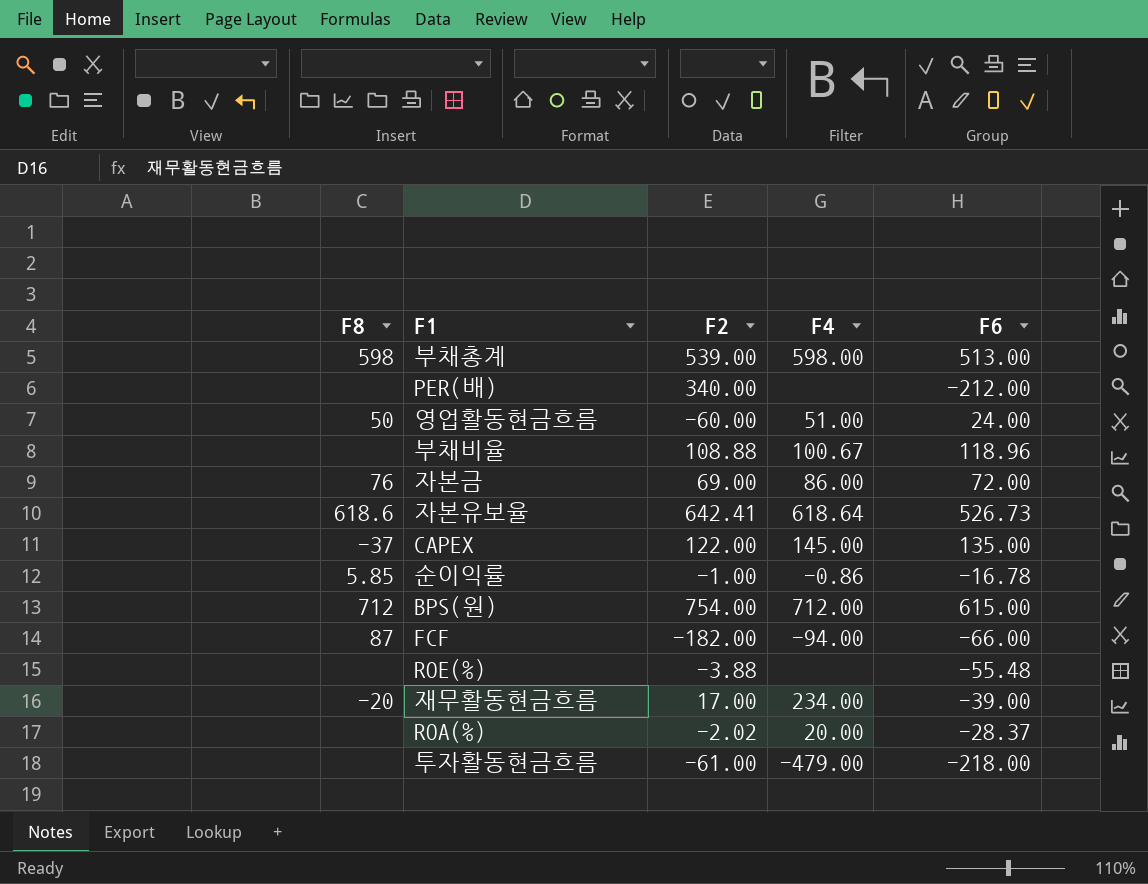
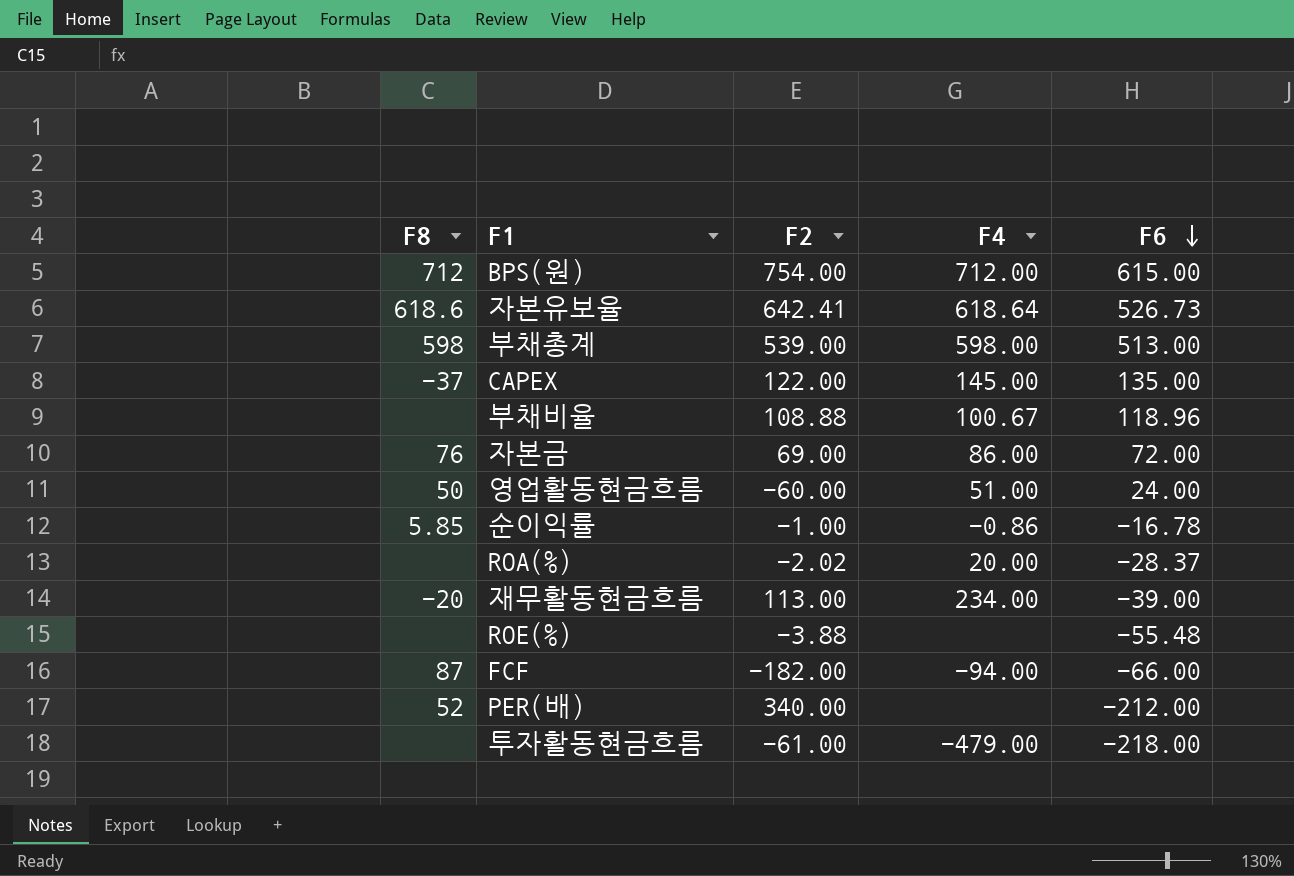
row order: none -> F6 descending
재무활동현금흐름 | F2: 17.00 -> 113.00
PER(배) | F8: none -> 52

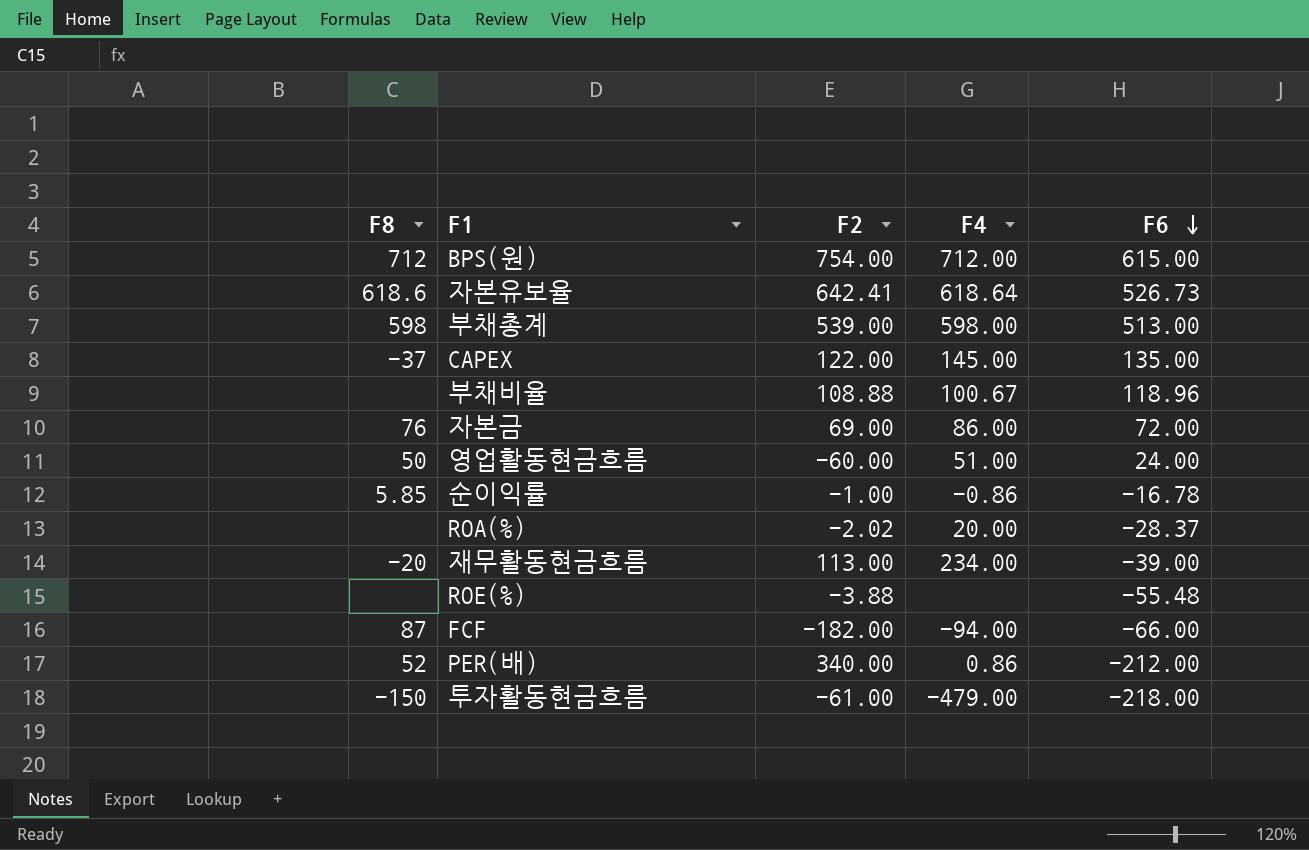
PER(배) | F4: none -> 0.86
투자활동현금흐름 | F8: none -> -150

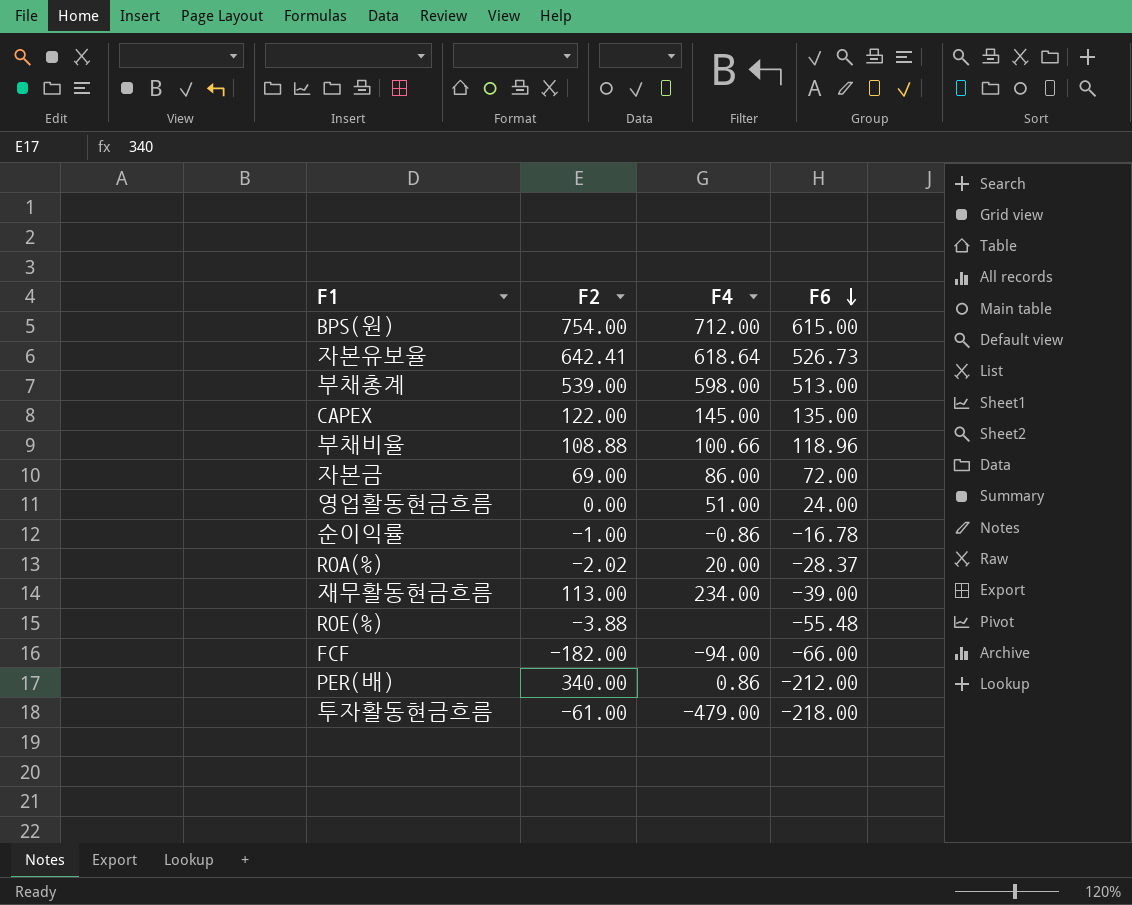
column F8 | position: 1 -> none
부채비율 | F4: 100.67 -> 100.66
영업활동현금흐름 | F2: -60.00 -> 0.00

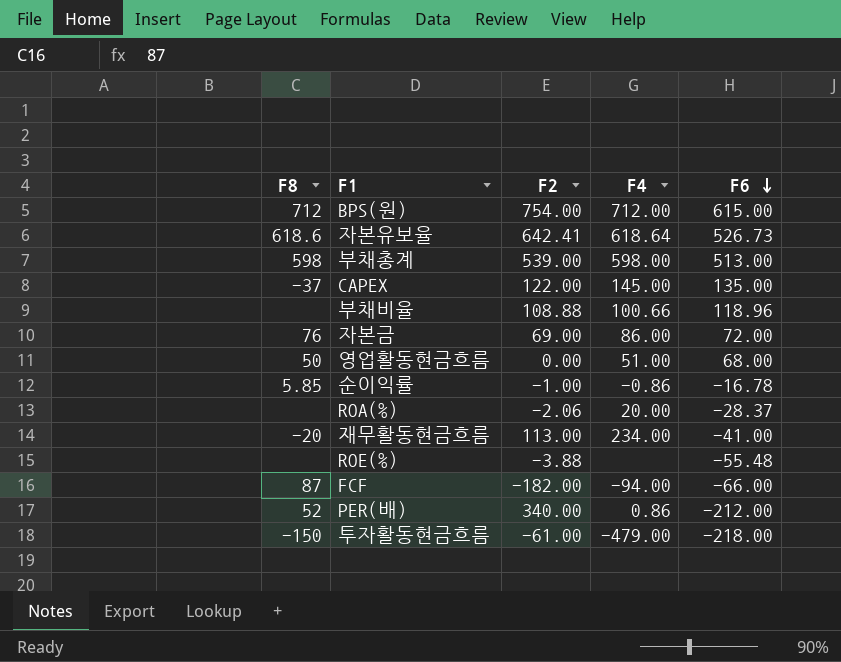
column F8 | position: none -> 1
영업활동현금흐름 | F6: 24.00 -> 68.00
ROA(%) | F2: -2.02 -> -2.06
재무활동현금흐름 | F6: -39.00 -> -41.00

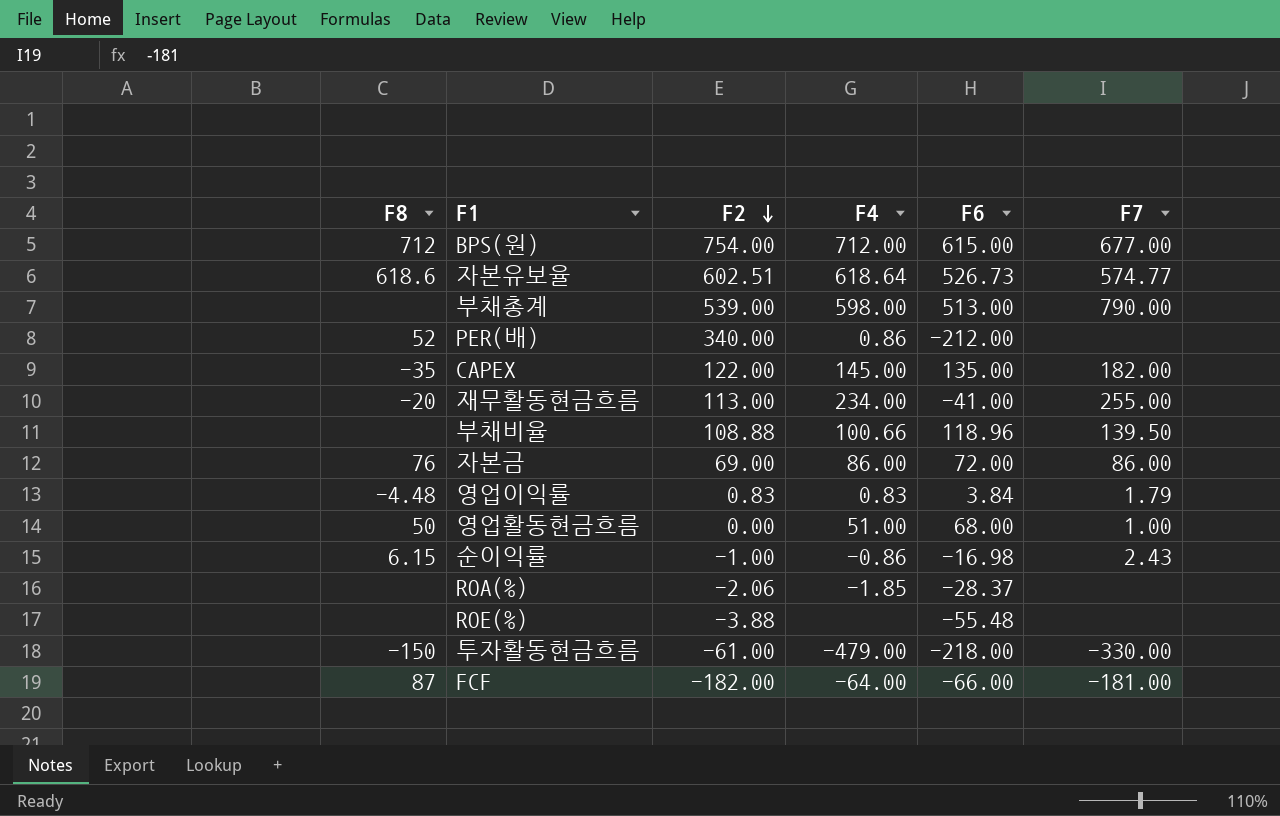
row order: F6 descending -> F2 descending
column F7 | position: none -> 6
자본유보율 | F2: 642.41 -> 602.51
부채총계 | F8: 598 -> none
CAPEX | F8: -37 -> -35
row 영업이익률: none -> -4.48 | 0.83 | 0.83 | 3.84 | 1.79
순이익률 | F8: 5.85 -> 6.15
순이익률 | F6: -16.78 -> -16.98
ROA(%) | F4: 20.00 -> -1.85
FCF | F4: -94.00 -> -64.00

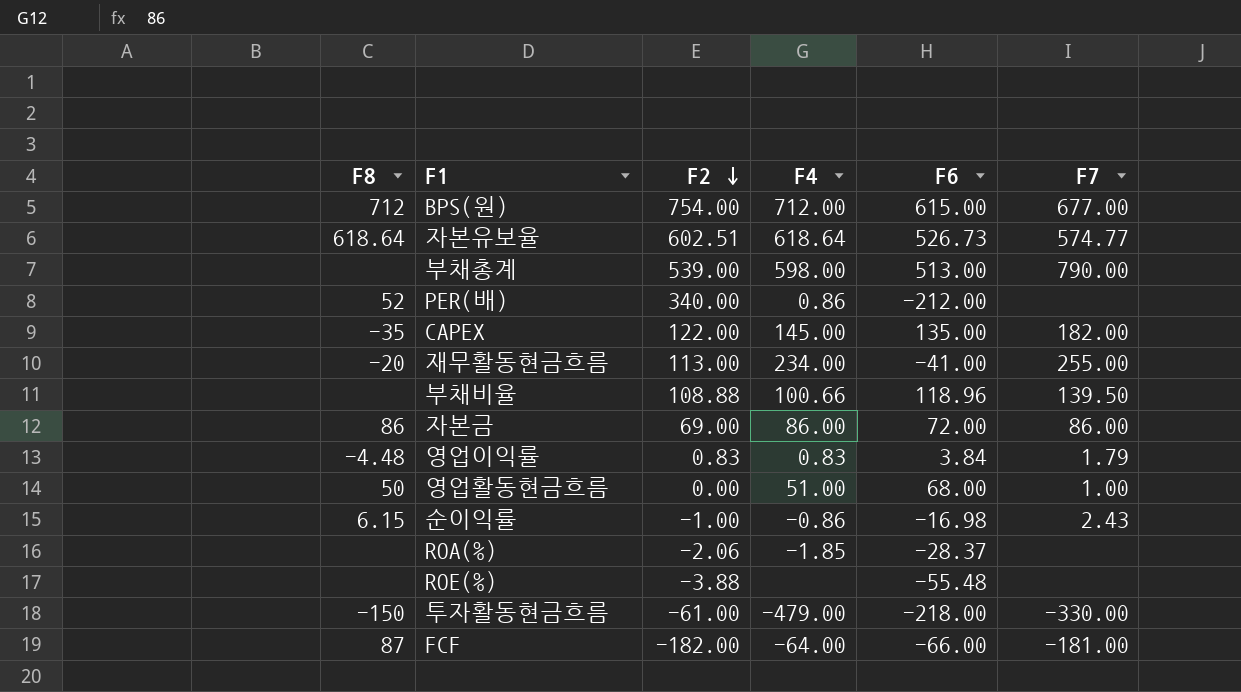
자본유보율 | F8: 618.6 -> 618.64
자본금 | F8: 76 -> 86

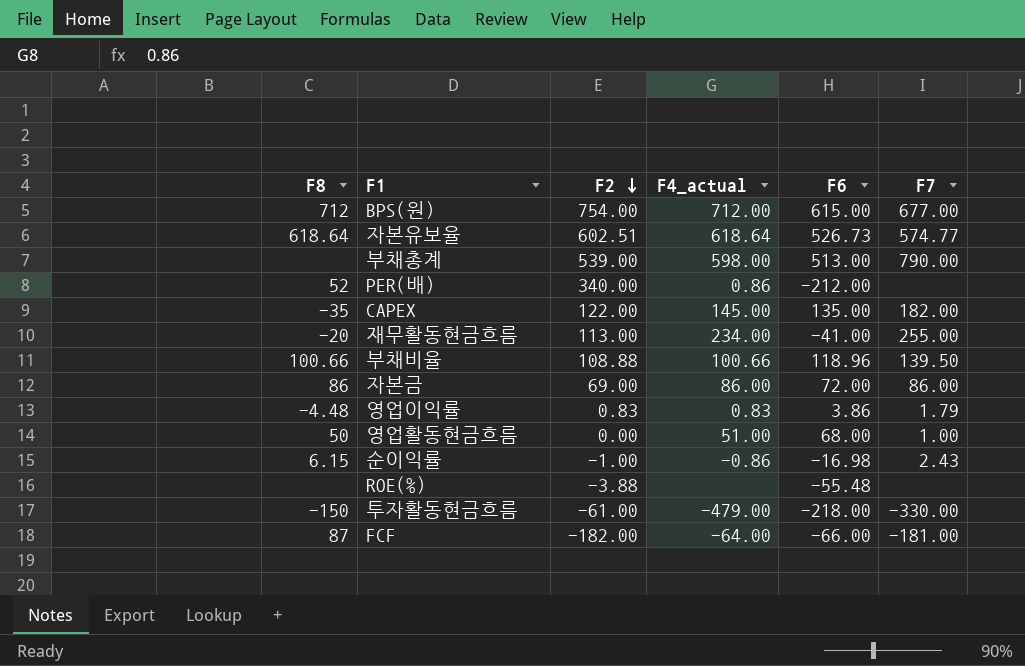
column name: F4 -> F4_actual
row ROA(%): none | -2.06 | -1.85 | -28.37 | none -> none
부채비율 | F8: none -> 100.66
영업이익률 | F6: 3.84 -> 3.86

